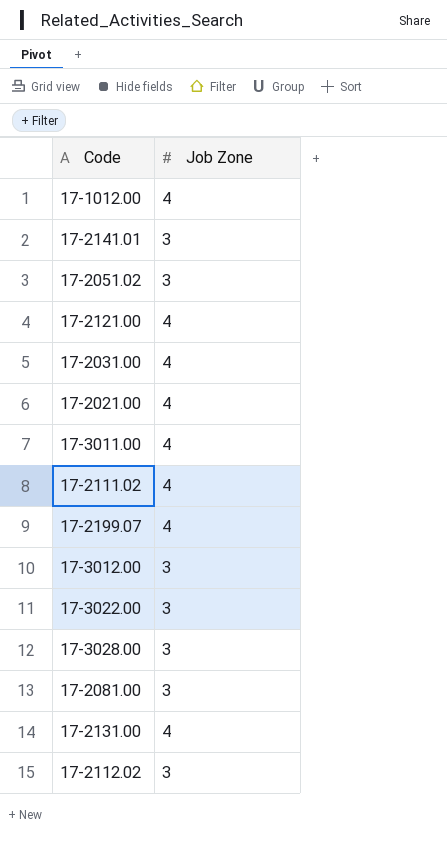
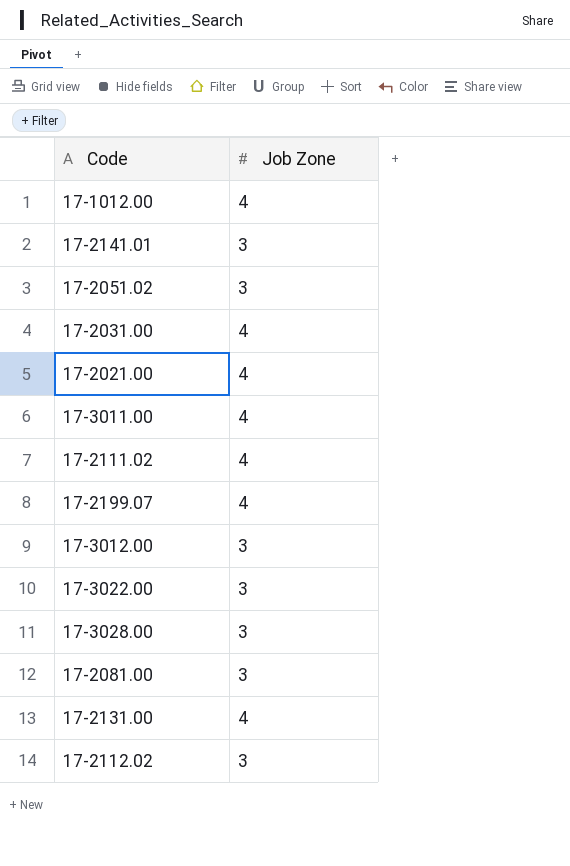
row 17-2121.00: 4 -> none

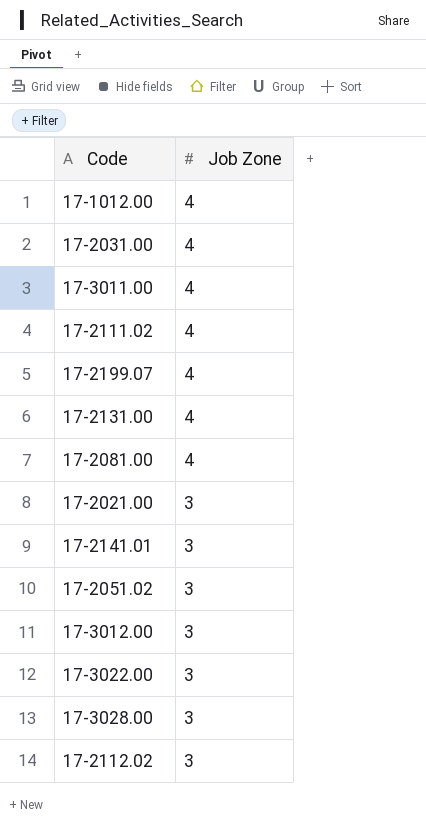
row order: none -> Job Zone descending
17-2081.00 | Job Zone: 3 -> 4
17-2021.00 | Job Zone: 4 -> 3

